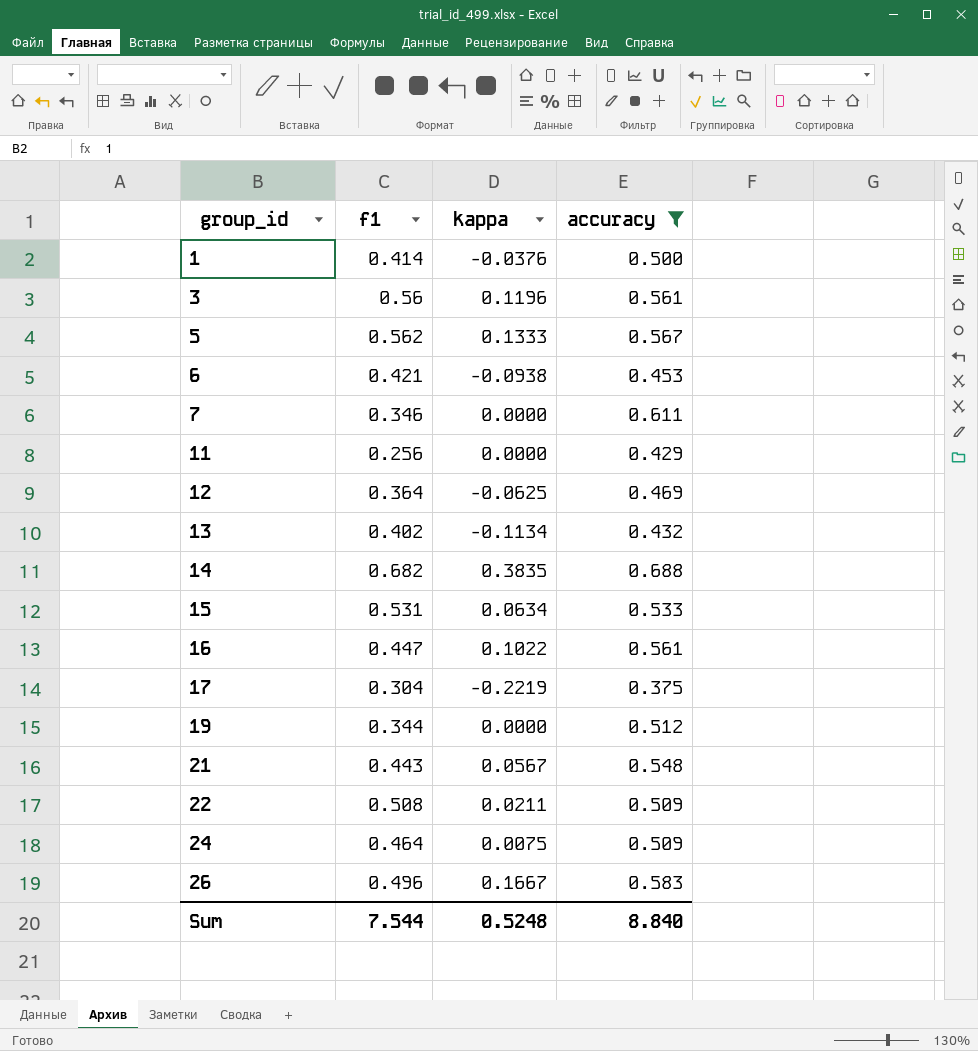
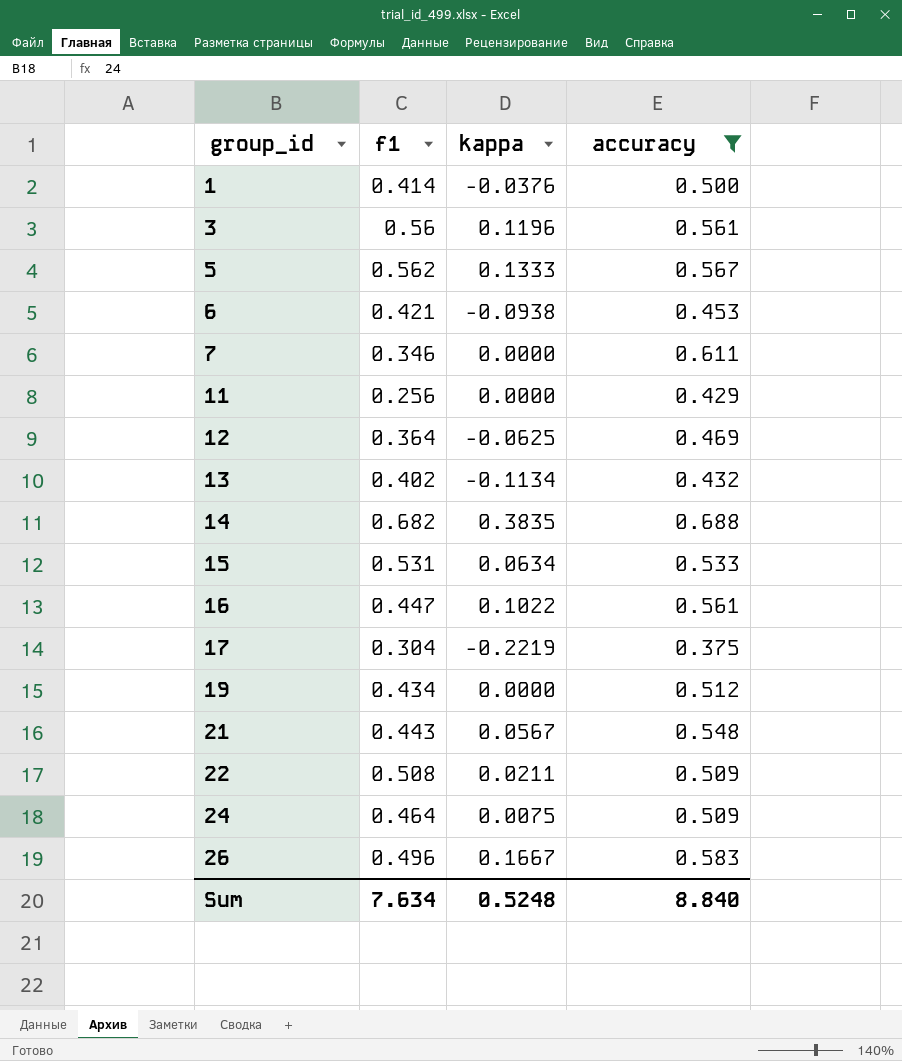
19 | f1: 0.344 -> 0.434
Sum | f1: 7.544 -> 7.634

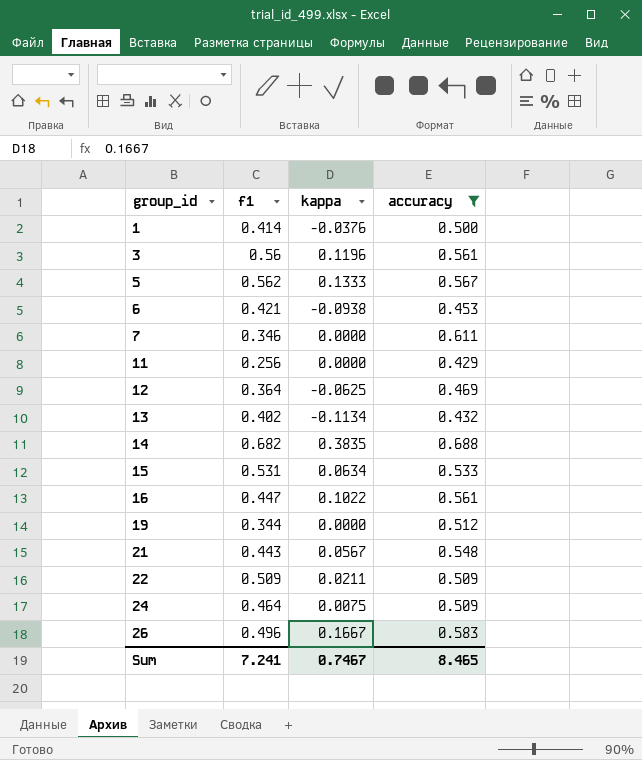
row 17: 0.304 | -0.2219 | 0.375 -> none
19 | f1: 0.434 -> 0.344
22 | f1: 0.508 -> 0.509
Sum | f1: 7.634 -> 7.241
Sum | kappa: 0.5248 -> 0.7467
Sum | accuracy: 8.840 -> 8.465

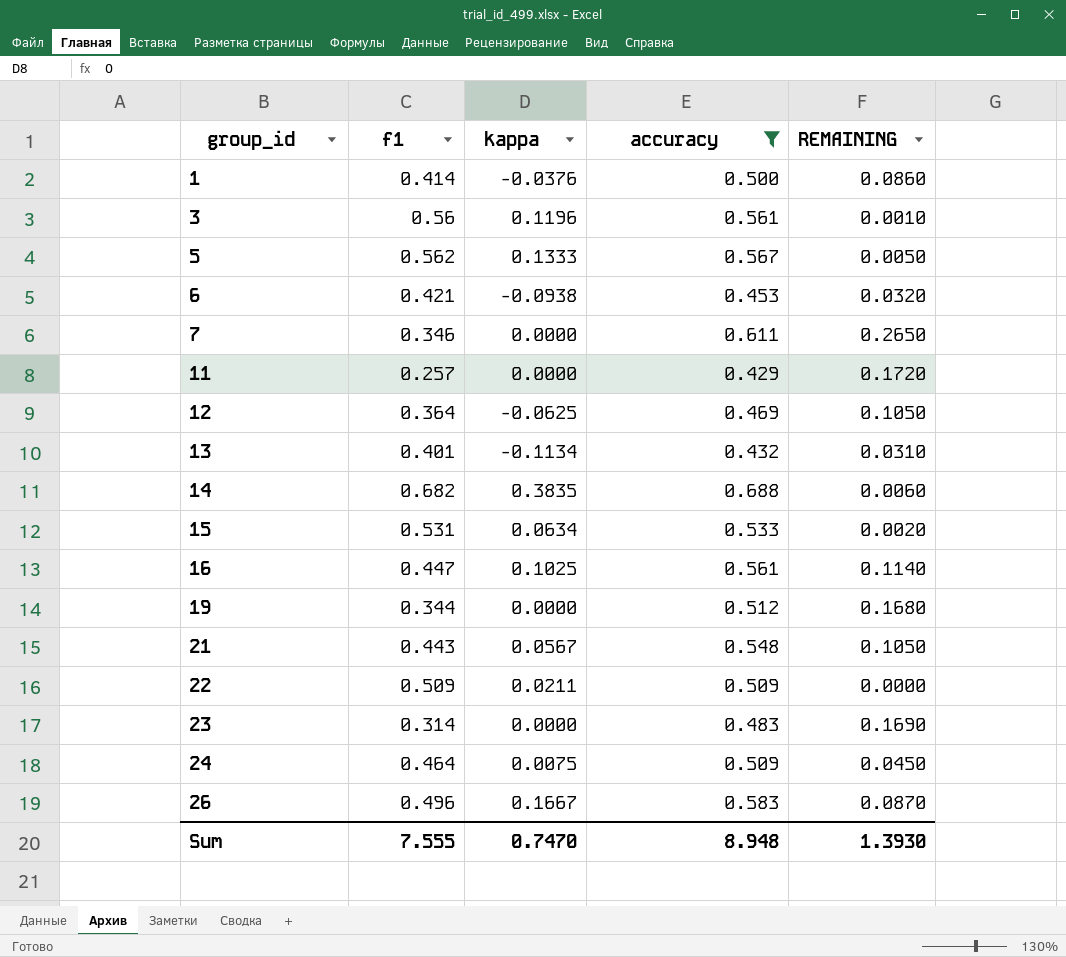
column REMAINING | formula: none -> [accuracy] - [f1]
11 | f1: 0.256 -> 0.257
13 | f1: 0.402 -> 0.401
16 | kappa: 0.1022 -> 0.1025
row 23: none -> 0.314 | 0.0000 | 0.483 | 0.1690
Sum | f1: 7.241 -> 7.555
Sum | kappa: 0.7467 -> 0.7470
Sum | accuracy: 8.465 -> 8.948

